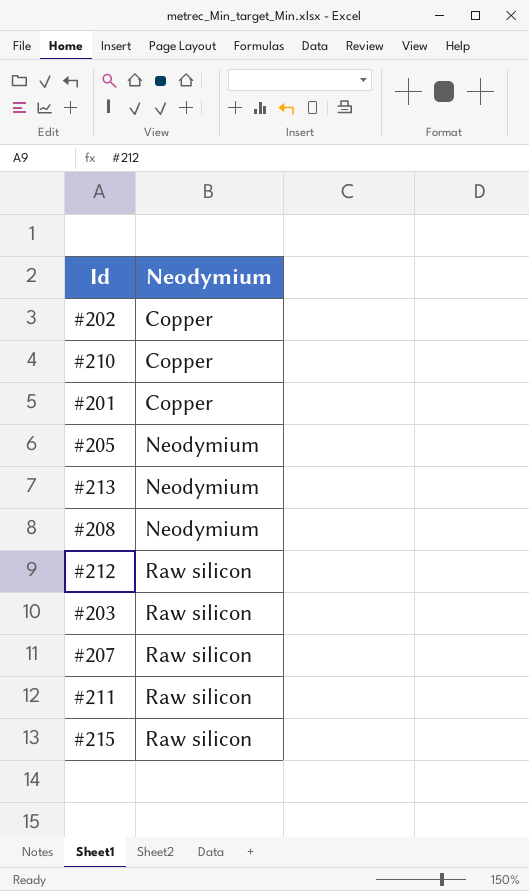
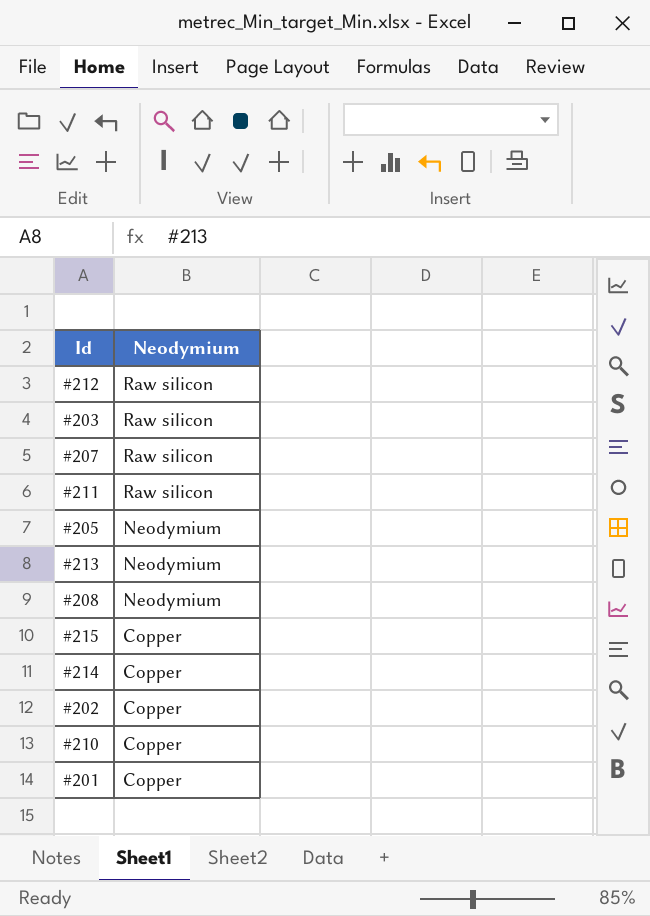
row order: Neodymium ascending -> Neodymium descending
#215 | Neodymium: Raw silicon -> Copper
row #214: none -> Copper

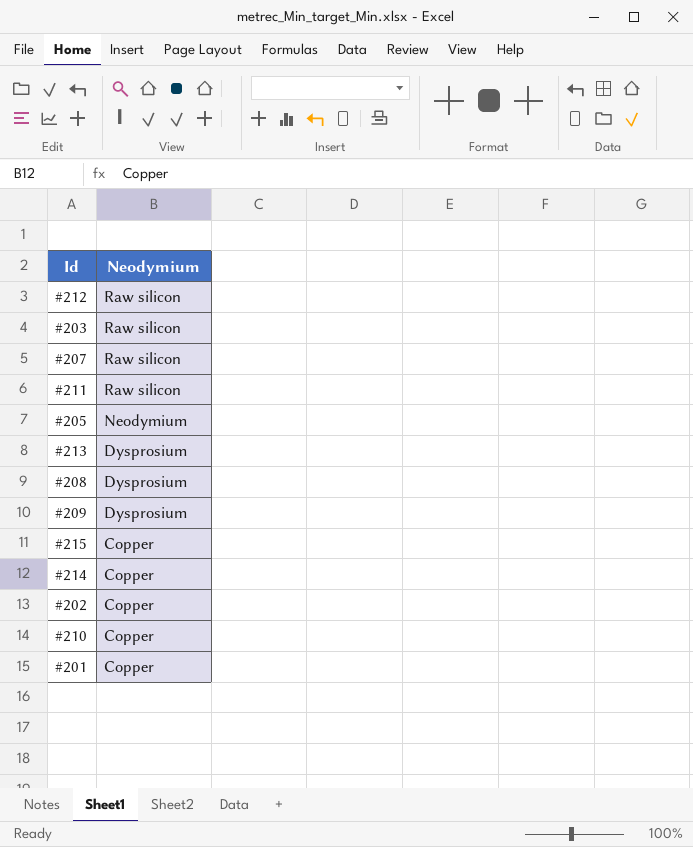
#213 | Neodymium: Neodymium -> Dysprosium
#208 | Neodymium: Neodymium -> Dysprosium
row #209: none -> Dysprosium

